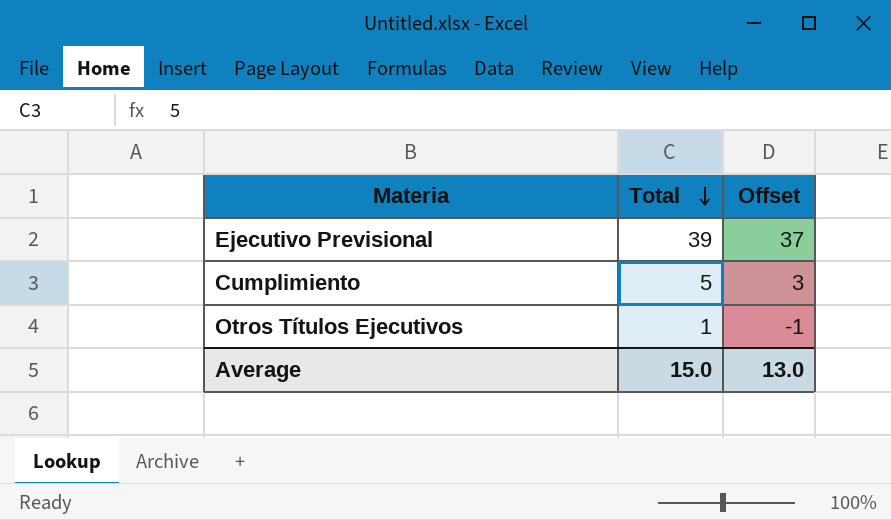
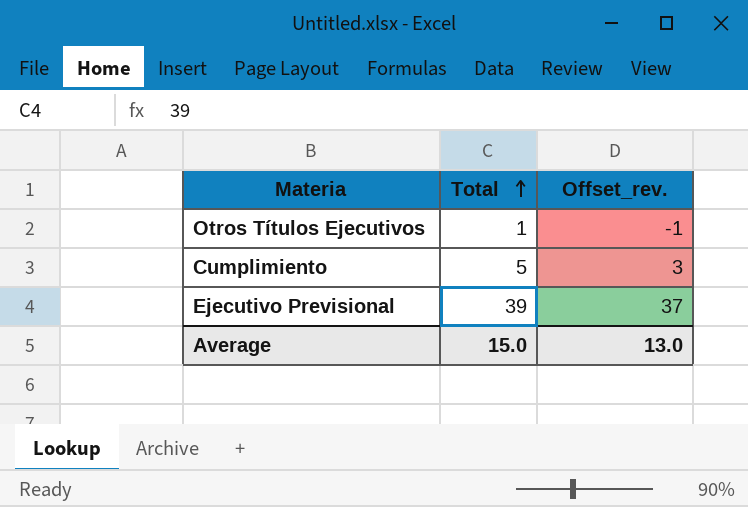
row order: Total descending -> Total ascending
column name: Offset -> Offset_rev.

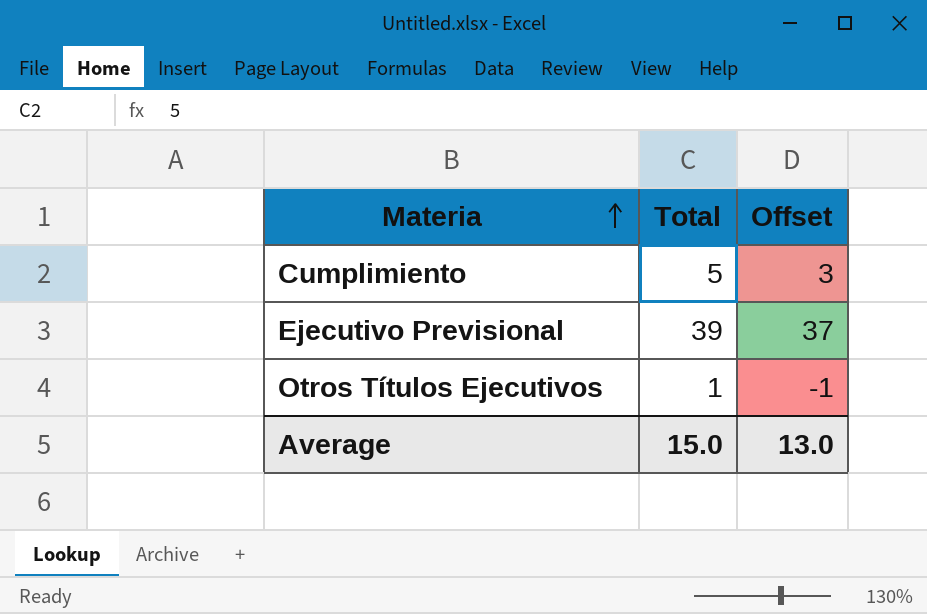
row order: Total ascending -> Materia ascending
column name: Offset_rev. -> Offset

